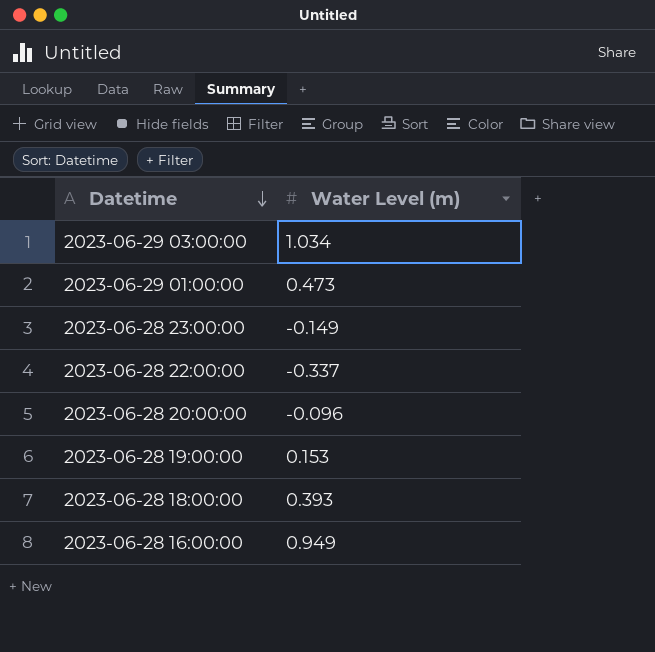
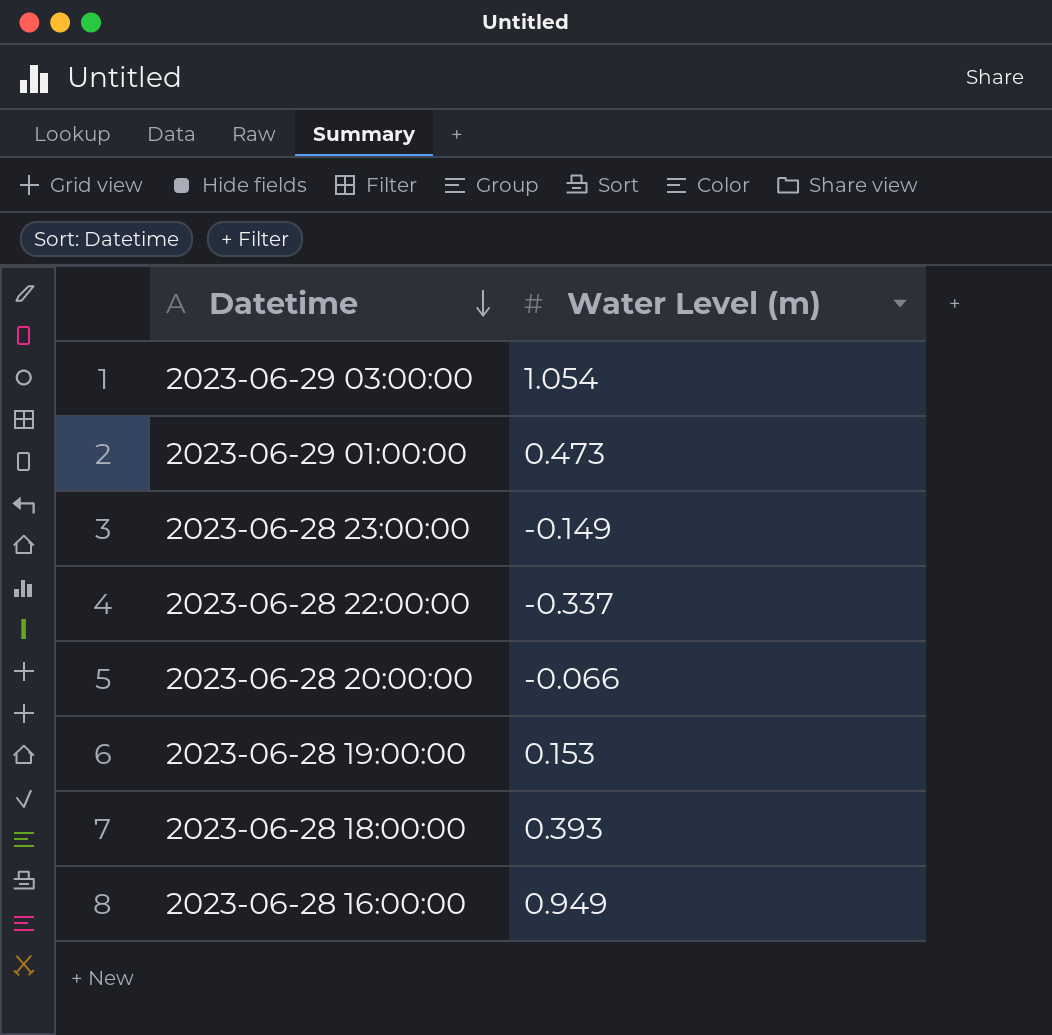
2023-06-29 03:00:00 | Water Level (m): 1.034 -> 1.054
2023-06-28 20:00:00 | Water Level (m): -0.096 -> -0.066

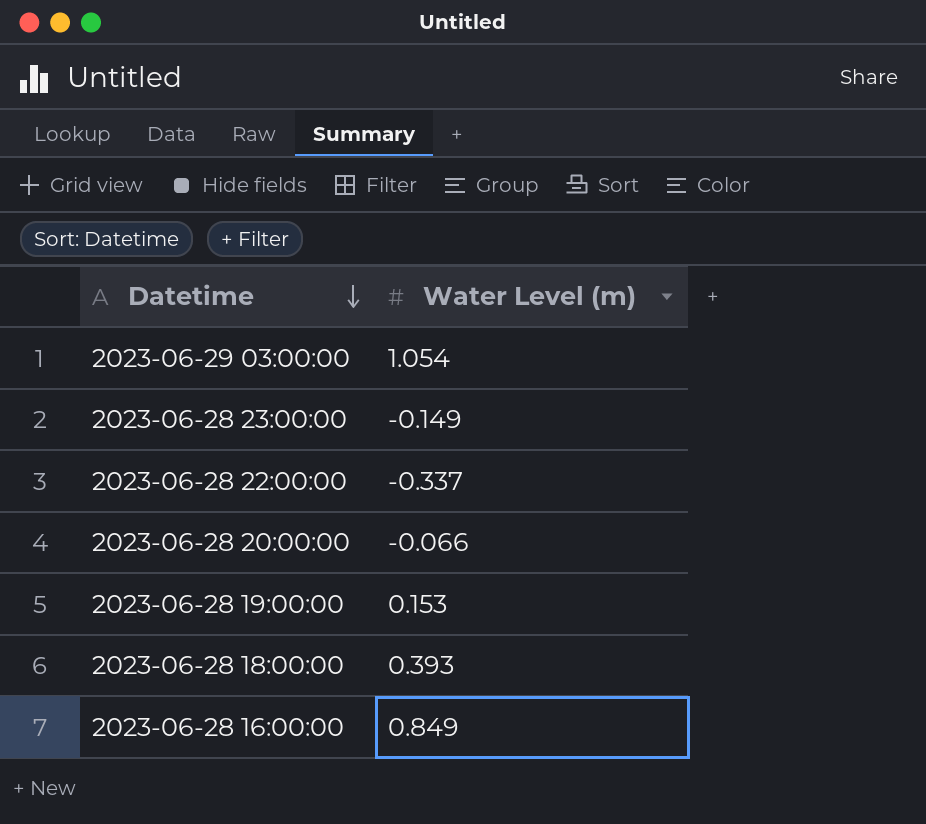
row 2023-06-29 01:00:00: 0.473 -> none
2023-06-28 16:00:00 | Water Level (m): 0.949 -> 0.849

